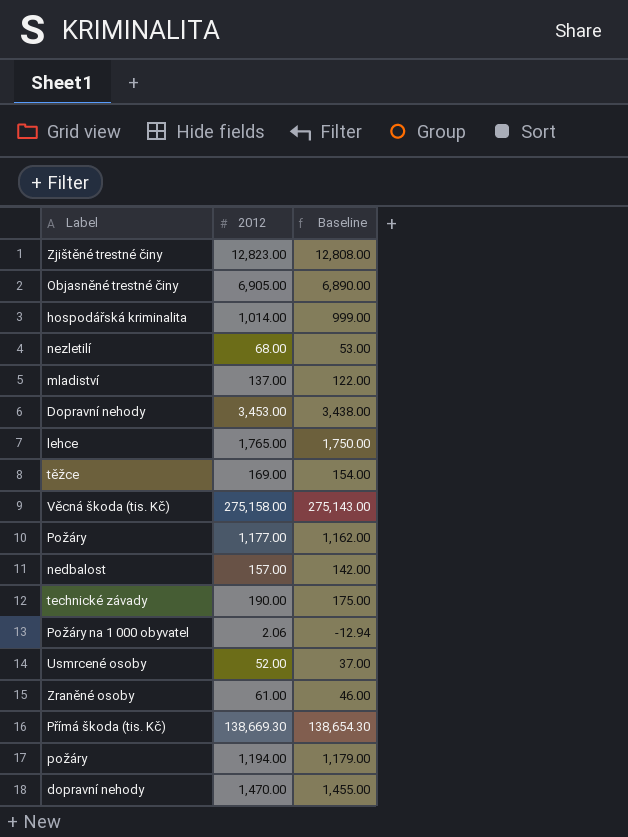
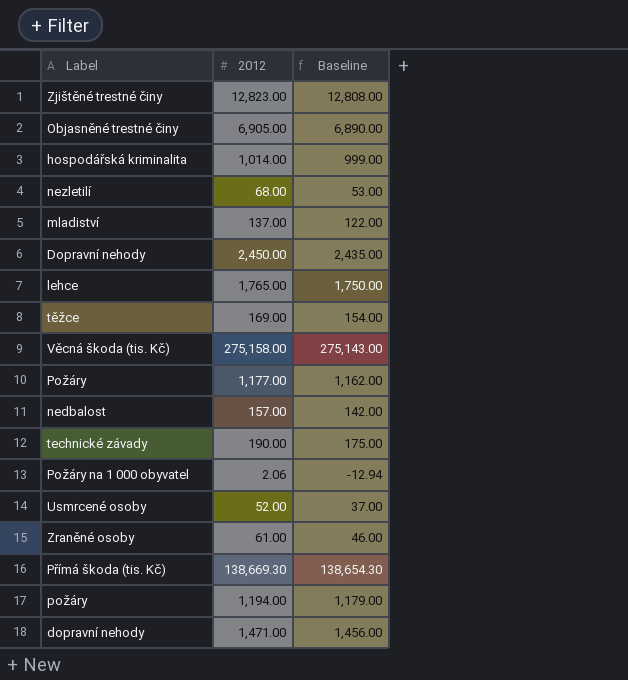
Dopravní nehody | 2012: 3,453.00 -> 2,450.00
Dopravní nehody | Baseline: 3,438.00 -> 2,435.00
dopravní nehody | 2012: 1,470.00 -> 1,471.00
dopravní nehody | Baseline: 1,455.00 -> 1,456.00

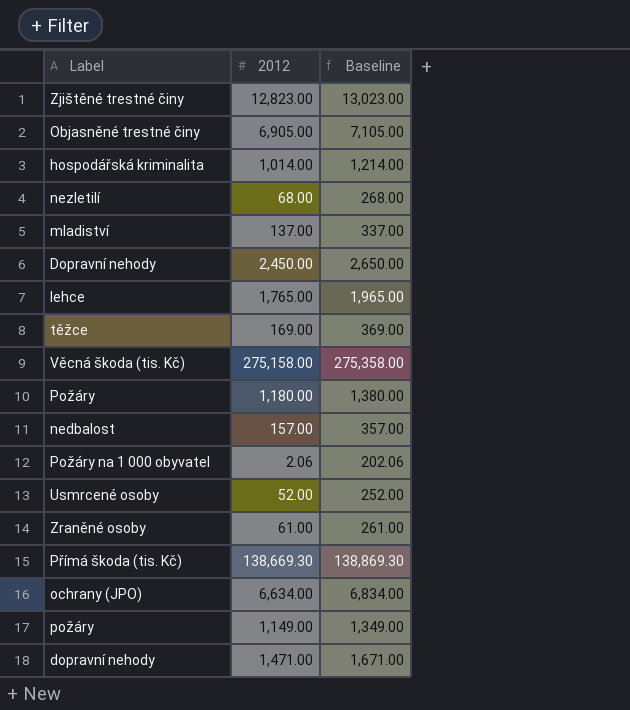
column Baseline | formula: [2012] - 15 -> [2012] + 200
row technické závady: 190.00 | 175.00 -> none
Požáry | 2012: 1,177.00 -> 1,180.00
row ochrany (JPO): none -> 6,634.00 | 6,834.00
požáry | 2012: 1,194.00 -> 1,149.00

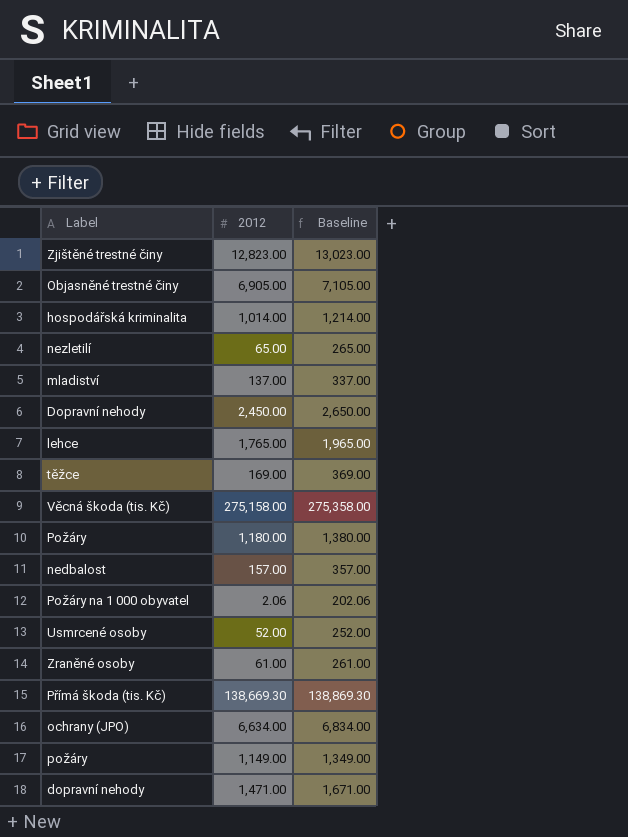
nezletilí | 2012: 68.00 -> 65.00
nezletilí | Baseline: 268.00 -> 265.00

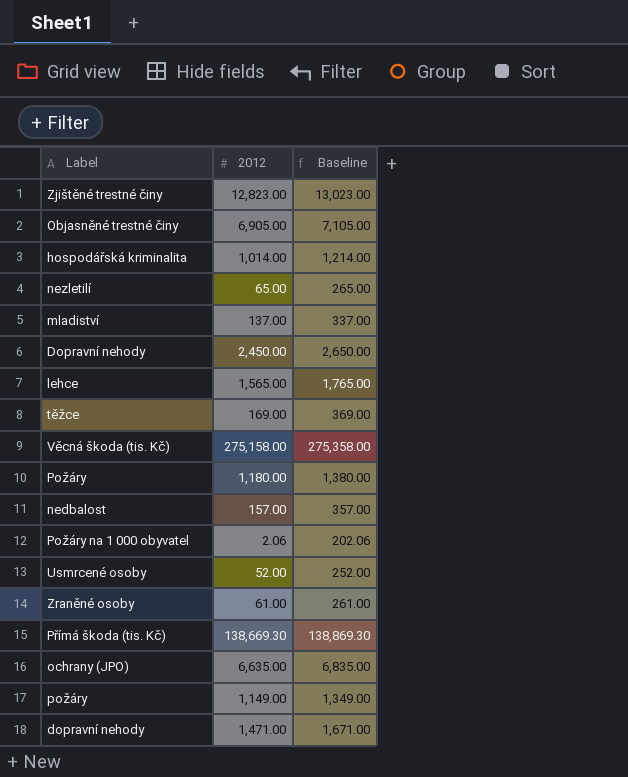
lehce | 2012: 1,765.00 -> 1,565.00
lehce | Baseline: 1,965.00 -> 1,765.00
ochrany (JPO) | 2012: 6,634.00 -> 6,635.00
ochrany (JPO) | Baseline: 6,834.00 -> 6,835.00

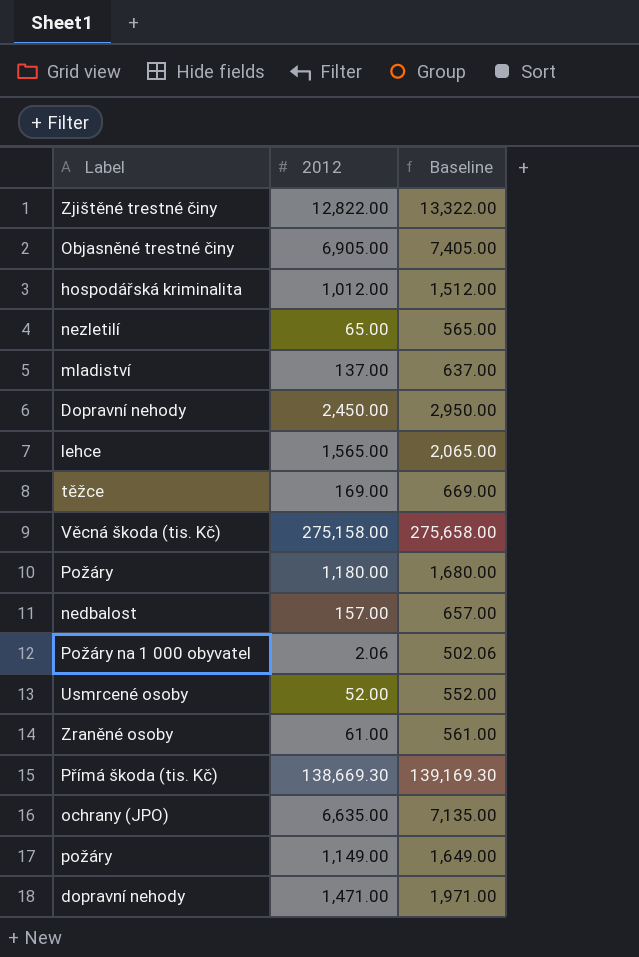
column Baseline | formula: [2012] + 200 -> [2012] + 500
Zjištěné trestné činy | 2012: 12,823.00 -> 12,822.00
hospodářská kriminalita | 2012: 1,014.00 -> 1,012.00

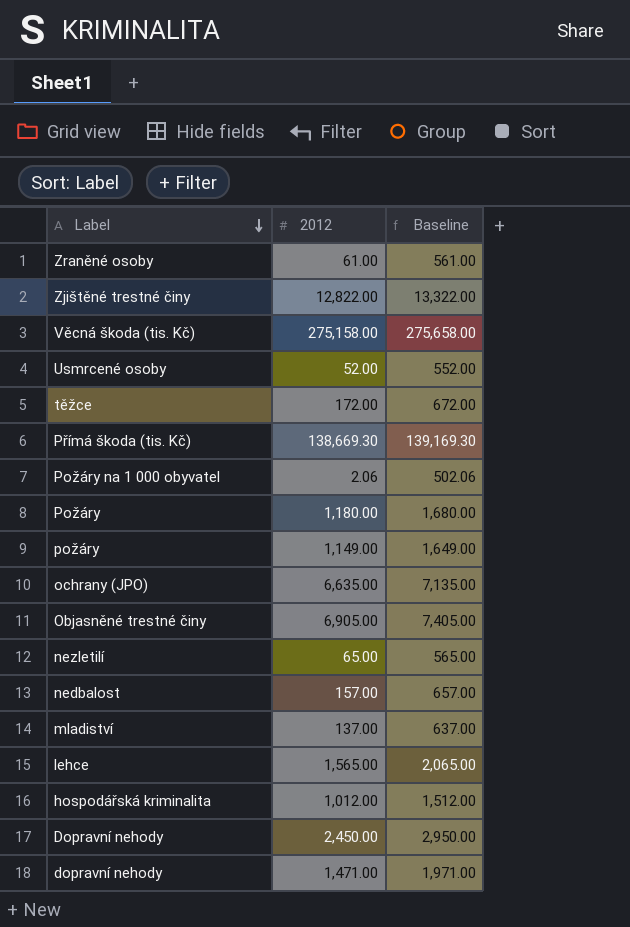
row order: none -> Label descending
těžce | 2012: 169.00 -> 172.00
těžce | Baseline: 669.00 -> 672.00

